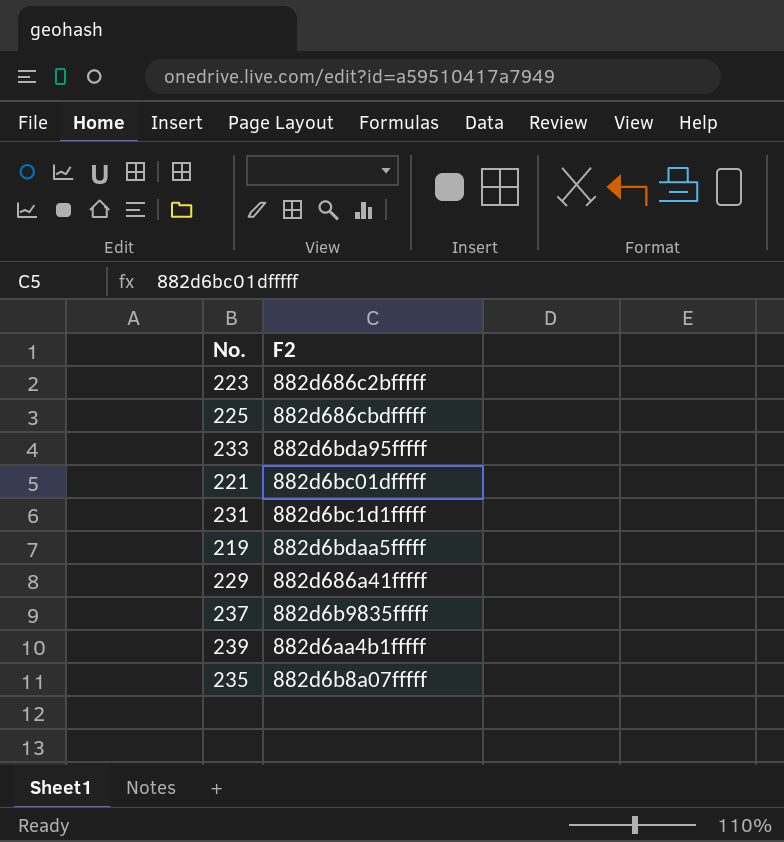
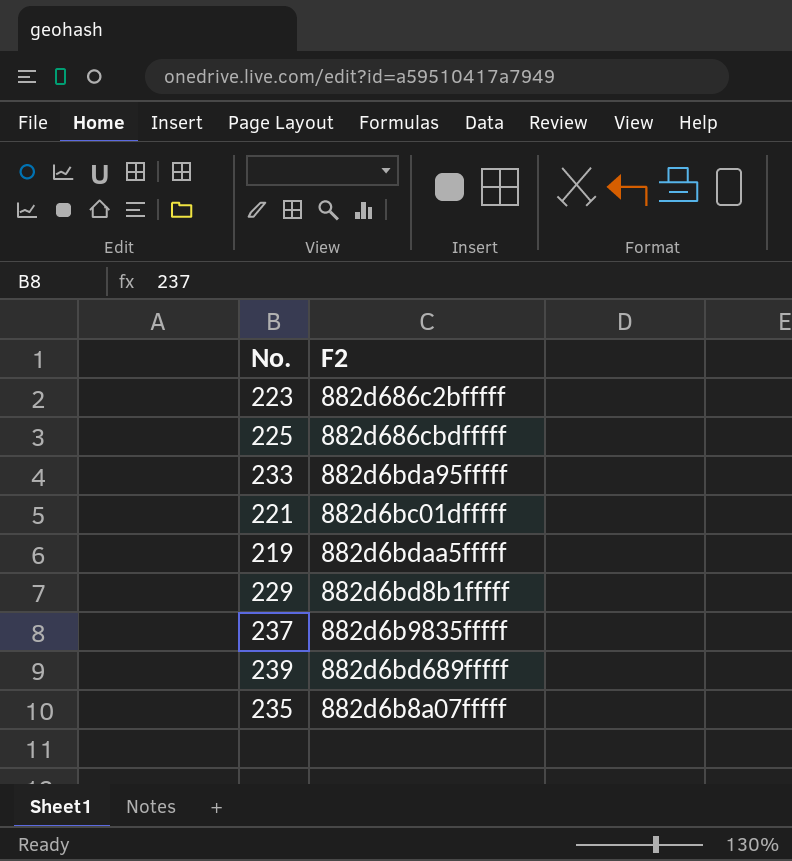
row 231: 882d6bc1d1fffff -> none
229 | F2: 882d686a41fffff -> 882d6bd8b1fffff
239 | F2: 882d6aa4b1fffff -> 882d6bd689fffff

